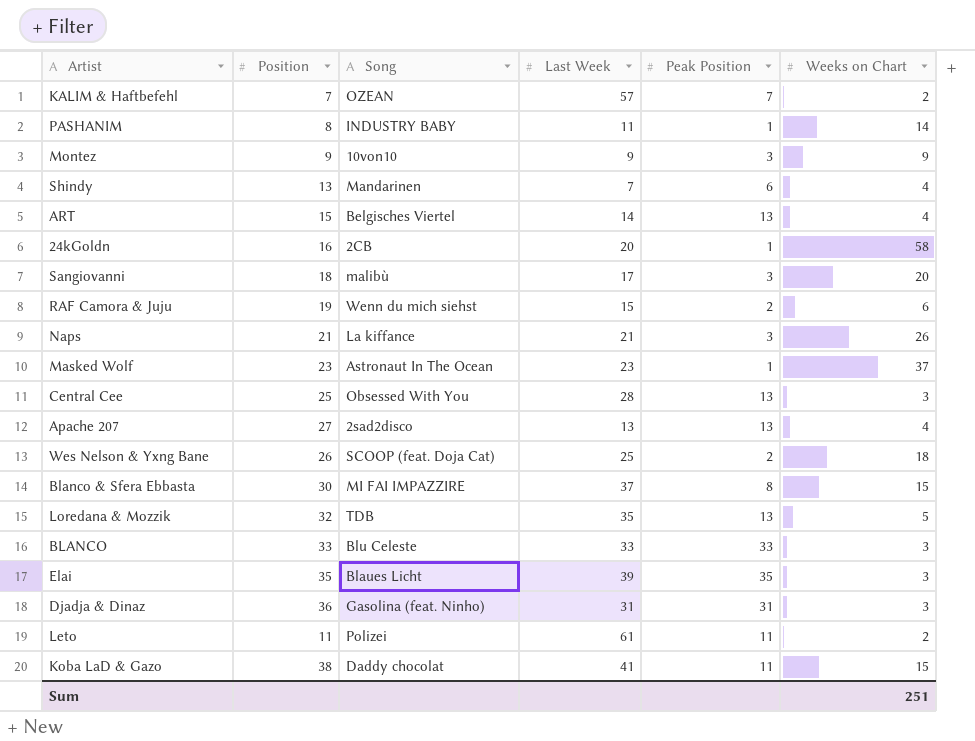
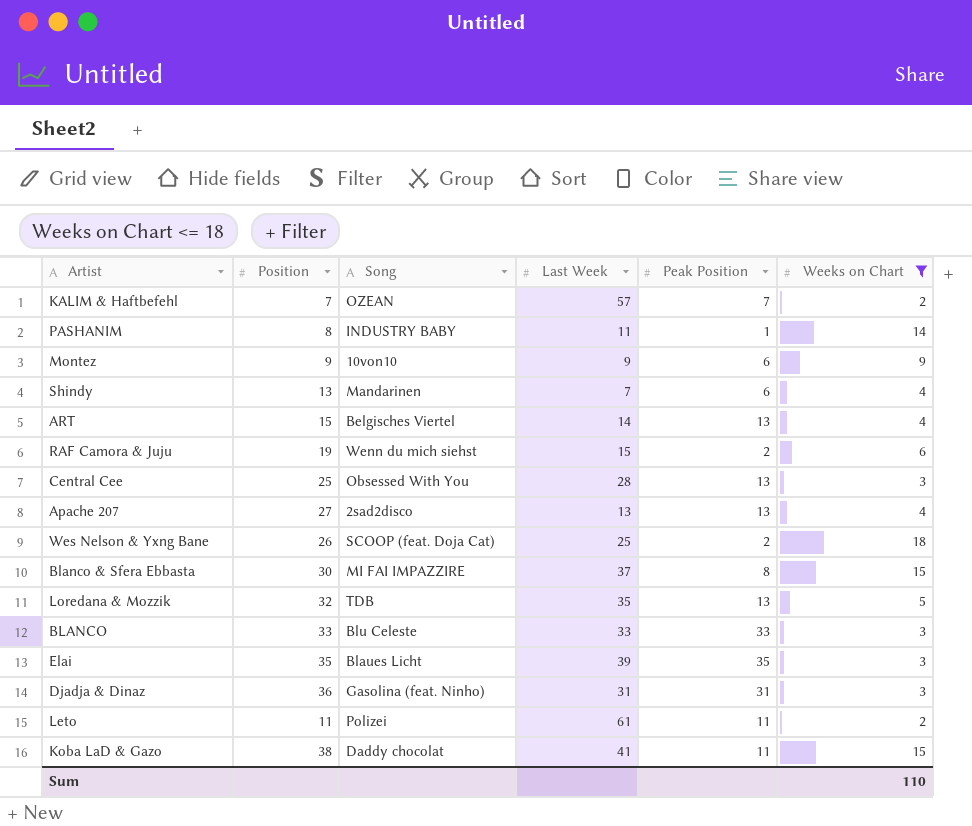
filter: none -> Weeks on Chart <= 18
Montez | Peak Position: 3 -> 6
Sum | Weeks on Chart: 251 -> 110

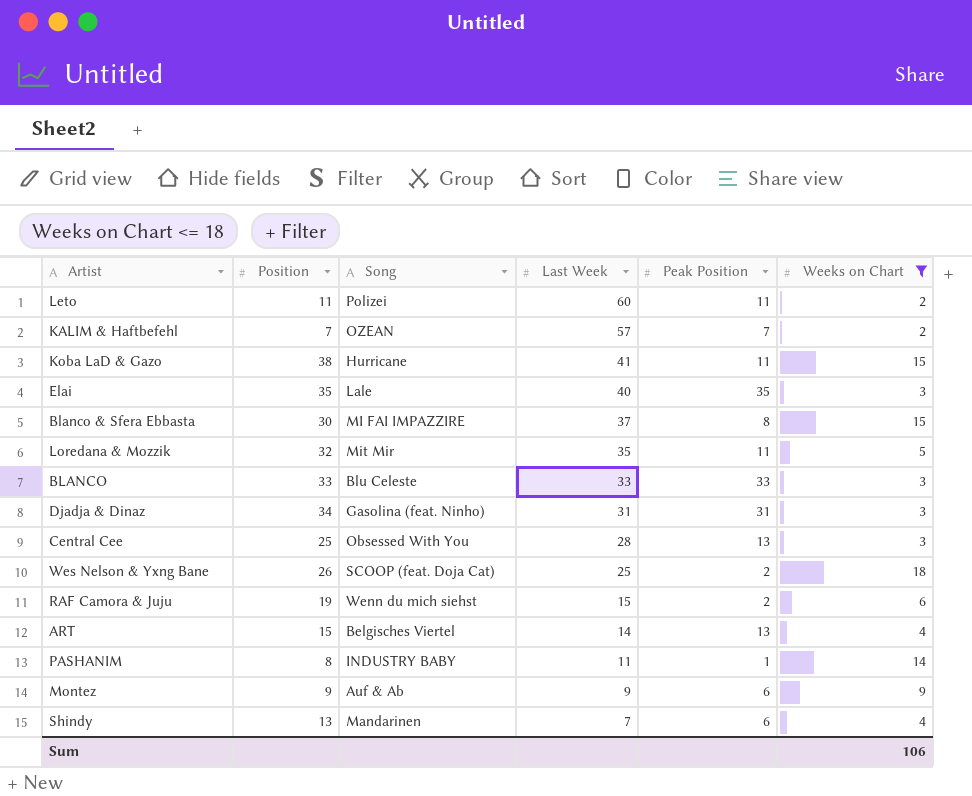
row order: none -> Last Week descending
row Apache 207: 27 | 2sad2disco | 13 | 13 | 4 -> none
Leto | Last Week: 61 -> 60
Koba LaD & Gazo | Song: Daddy chocolat -> Hurricane
Elai | Song: Blaues Licht -> Lale
Elai | Last Week: 39 -> 40
Loredana & Mozzik | Song: TDB -> Mit Mir
Loredana & Mozzik | Peak Position: 13 -> 11
Djadja & Dinaz | Position: 36 -> 34
Montez | Song: 10von10 -> Auf & Ab
Sum | Weeks on Chart: 110 -> 106

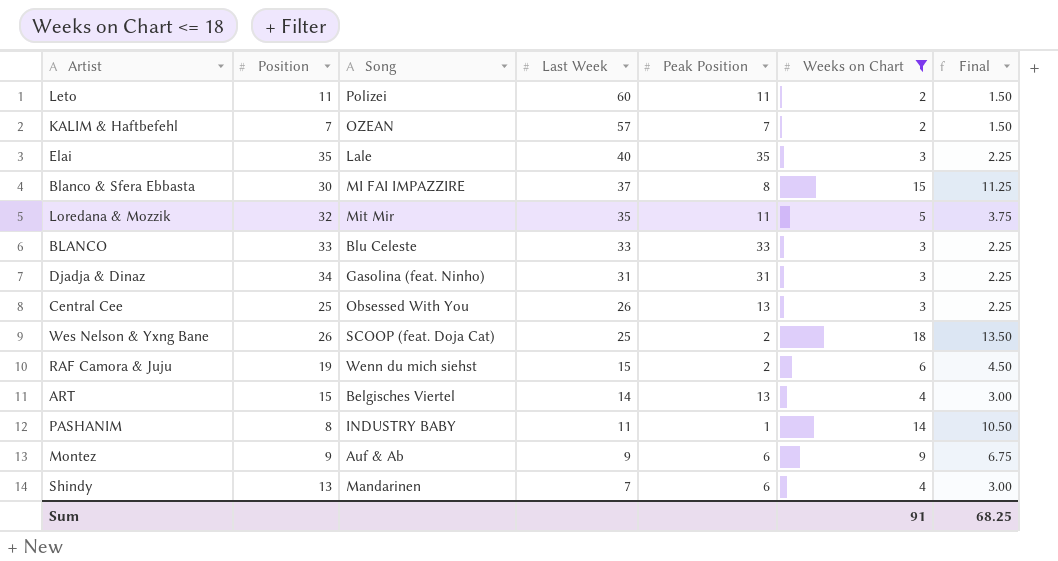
column Final | formula: none -> [Weeks on Chart] * 0.75
row Koba LaD & Gazo: 38 | Hurricane | 41 | 11 | 15 -> none
Central Cee | Last Week: 28 -> 26
Sum | Weeks on Chart: 106 -> 91

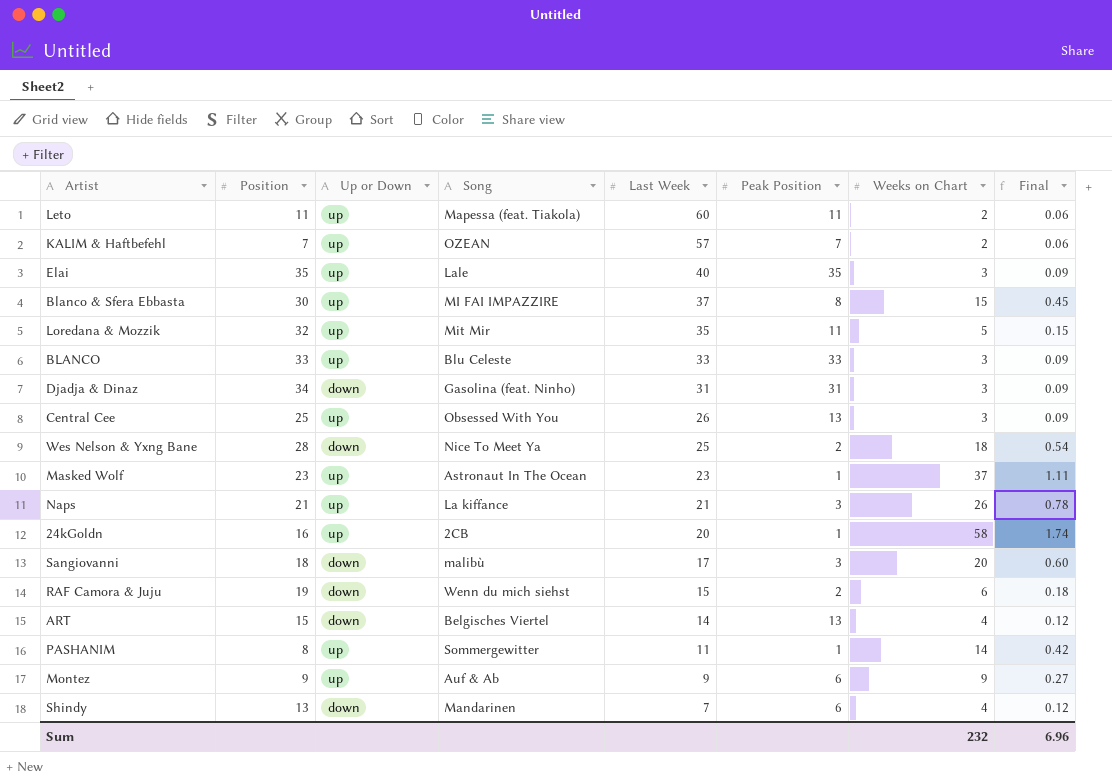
filter: Weeks on Chart <= 18 -> none
column Up or Down | position: none -> 3
column Final | formula: [Weeks on Chart] * 0.75 -> [Weeks on Chart] * 0.03
Leto | Song: Polizei -> Mapessa (feat. Tiakola)
Wes Nelson & Yxng Bane | Position: 26 -> 28
Wes Nelson & Yxng Bane | Song: SCOOP (feat. Doja Cat) -> Nice To Meet Ya
PASHANIM | Song: INDUSTRY BABY -> Sommergewitter
Sum | Weeks on Chart: 91 -> 232
Sum | Final: 68.25 -> 6.96

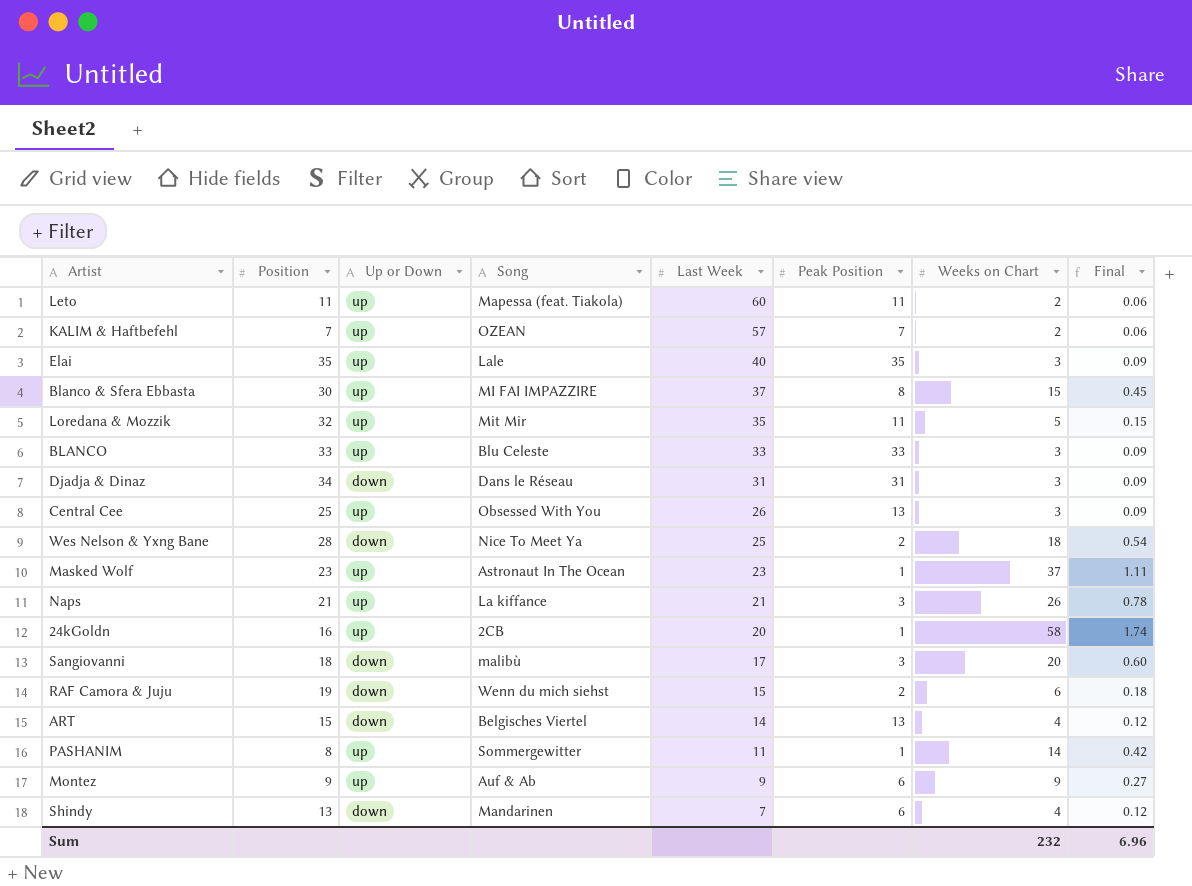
Djadja & Dinaz | Song: Gasolina (feat. Ninho) -> Dans le Réseau

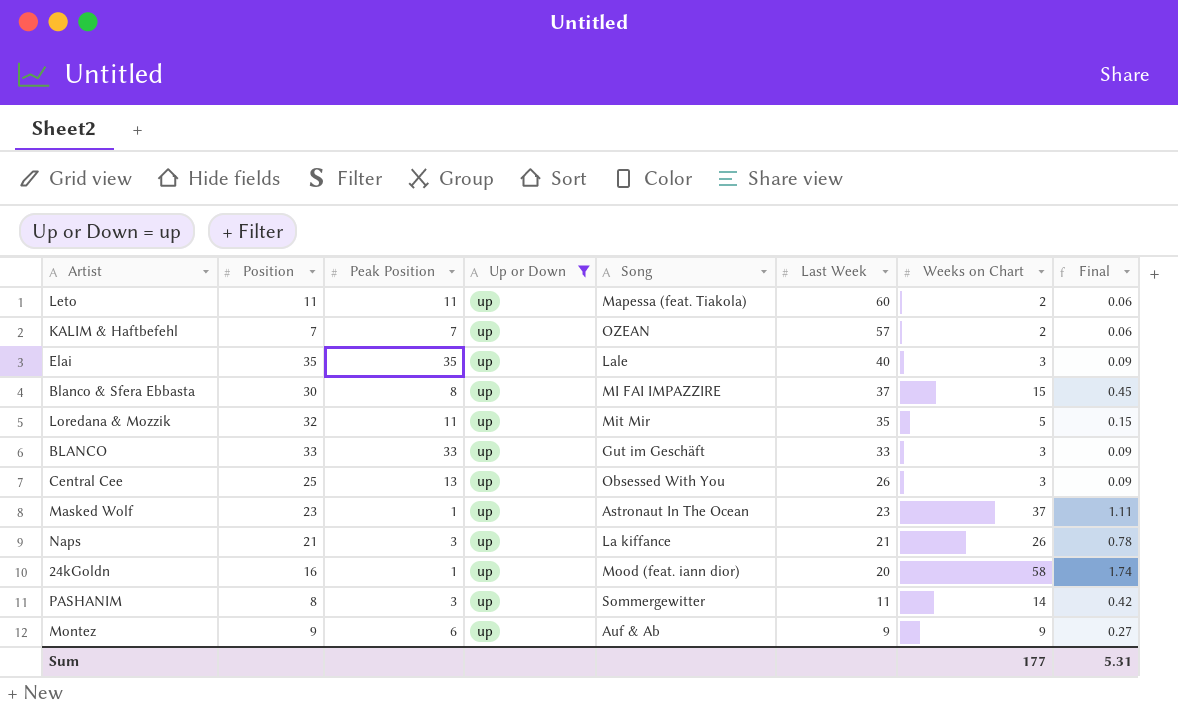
filter: none -> Up or Down = up
column Peak Position | position: 6 -> 3
BLANCO | Song: Blu Celeste -> Gut im Geschäft
24kGoldn | Song: 2CB -> Mood (feat. iann dior)
PASHANIM | Peak Position: 1 -> 3
Sum | Weeks on Chart: 232 -> 177
Sum | Final: 6.96 -> 5.31

